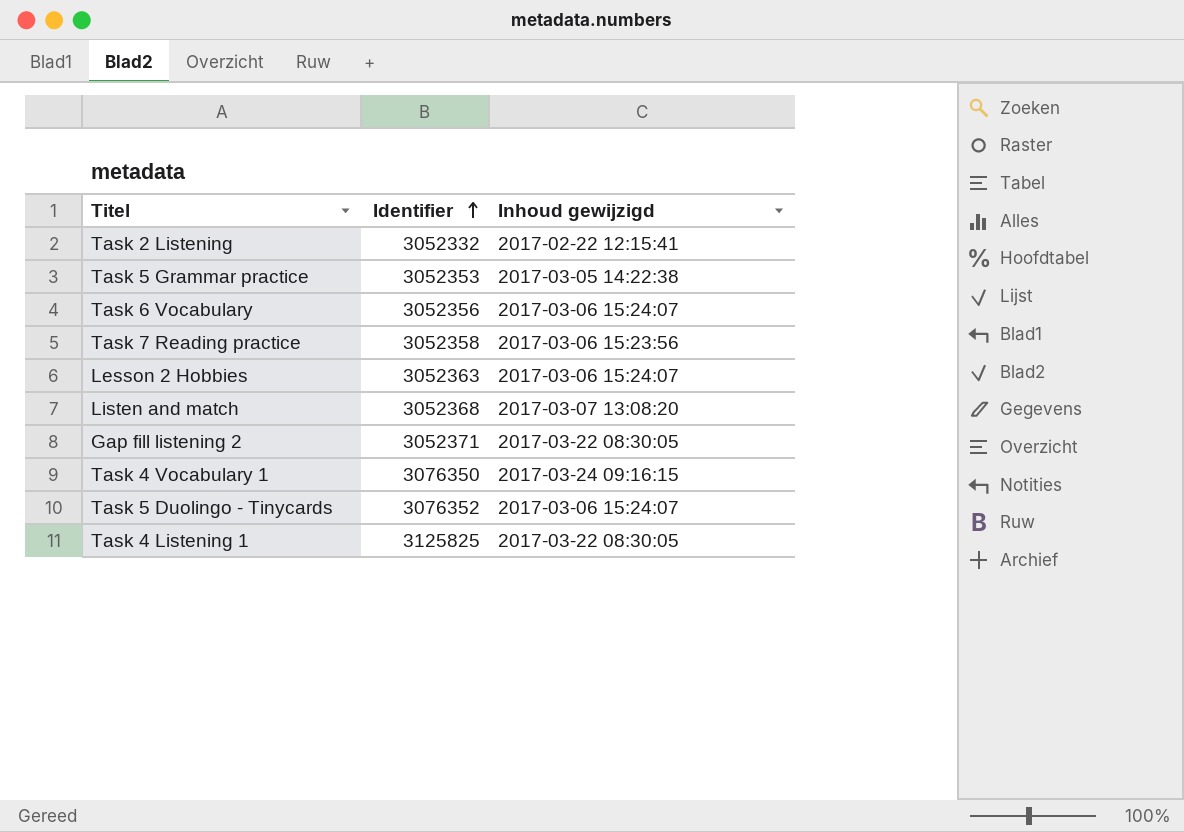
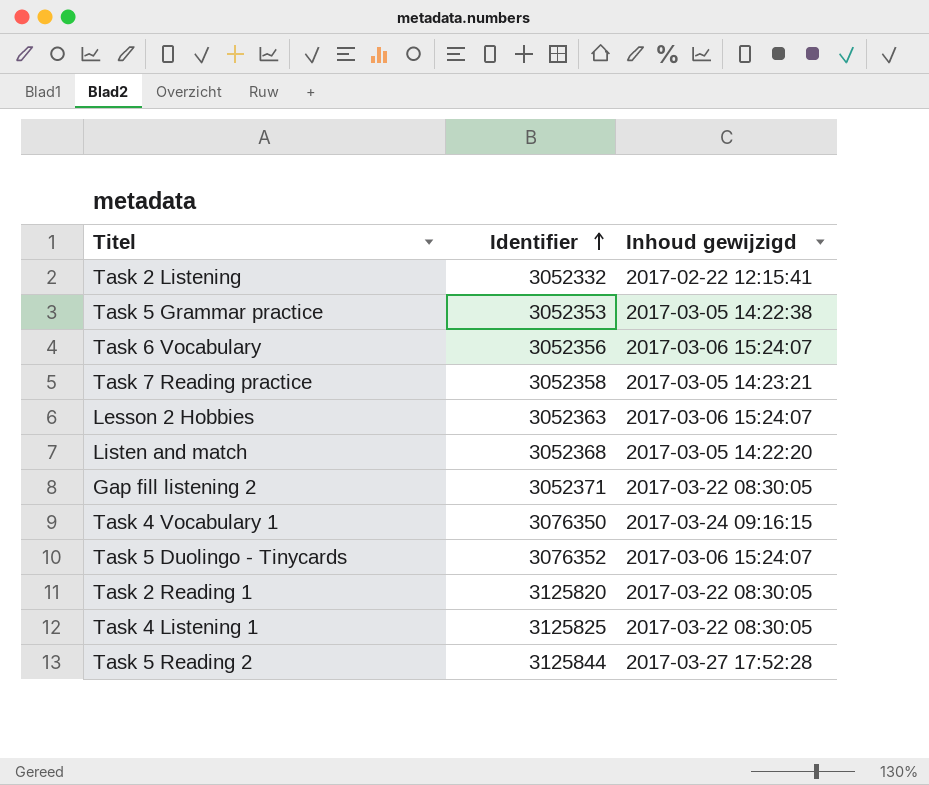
Task 7 Reading practice | Inhoud gewijzigd: 2017-03-06 15:23:56 -> 2017-03-05 14:23:21
Listen and match | Inhoud gewijzigd: 2017-03-07 13:08:20 -> 2017-03-05 14:22:20
row Task 2 Reading 1: none -> 3125820 | 2017-03-22 08:30:05
row Task 5 Reading 2: none -> 3125844 | 2017-03-27 17:52:28

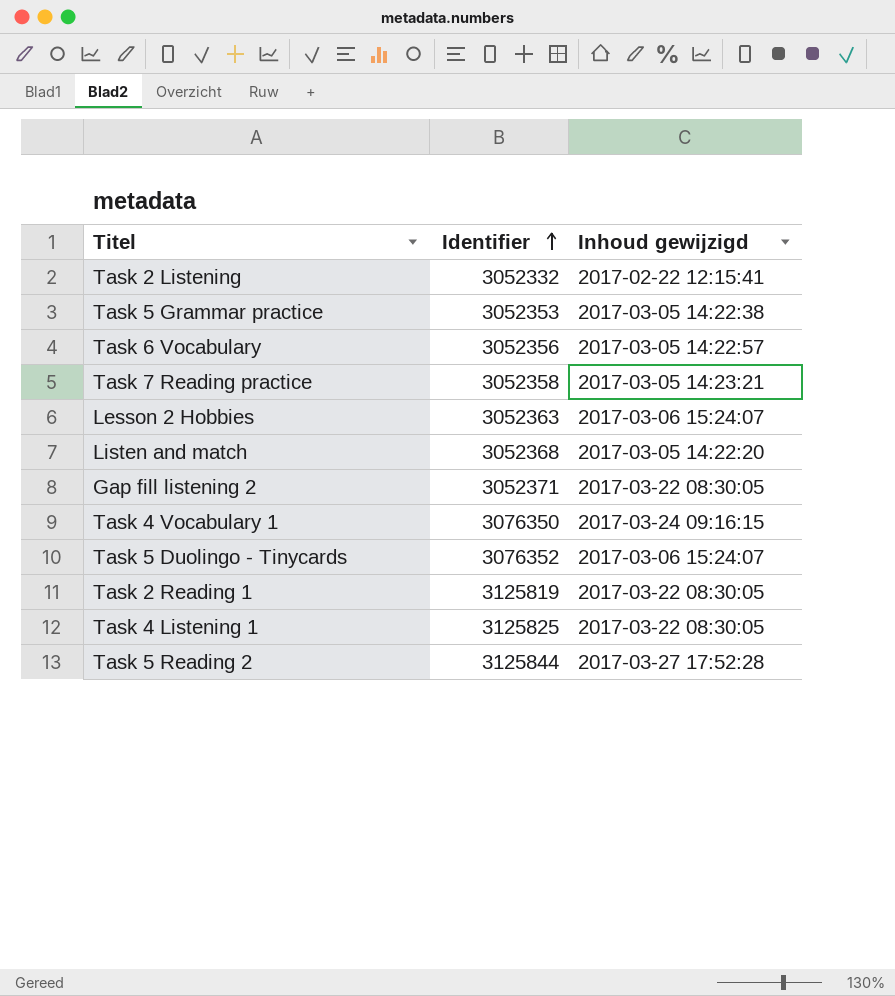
Task 6 Vocabulary | Inhoud gewijzigd: 2017-03-06 15:24:07 -> 2017-03-05 14:22:57
Task 2 Reading 1 | Identifier: 3125820 -> 3125819

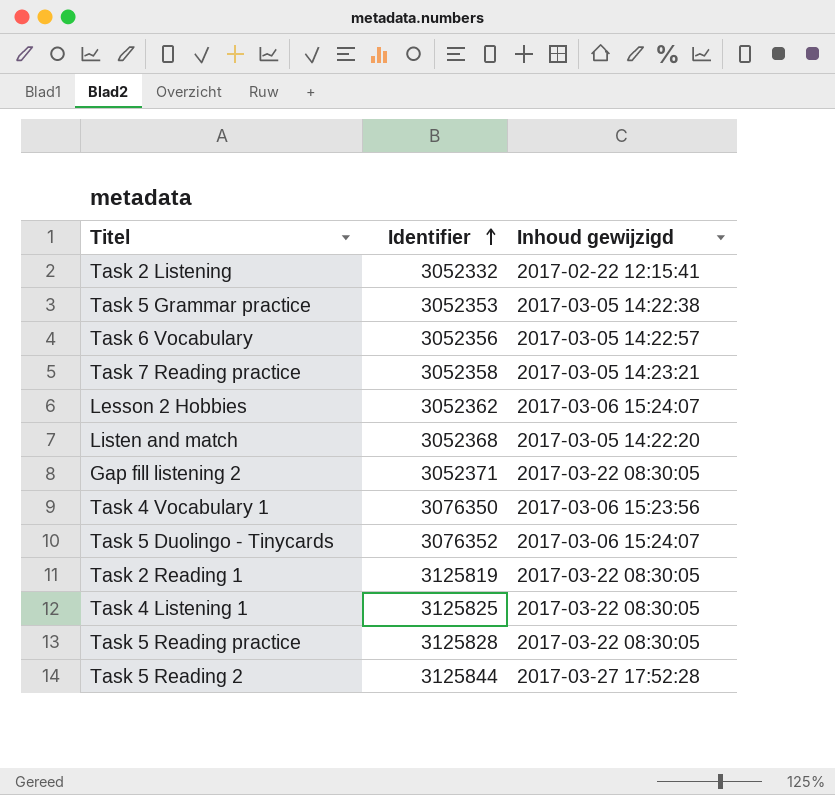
Lesson 2 Hobbies | Identifier: 3052363 -> 3052362
Task 4 Vocabulary 1 | Inhoud gewijzigd: 2017-03-24 09:16:15 -> 2017-03-06 15:23:56
row Task 5 Reading practice: none -> 3125828 | 2017-03-22 08:30:05

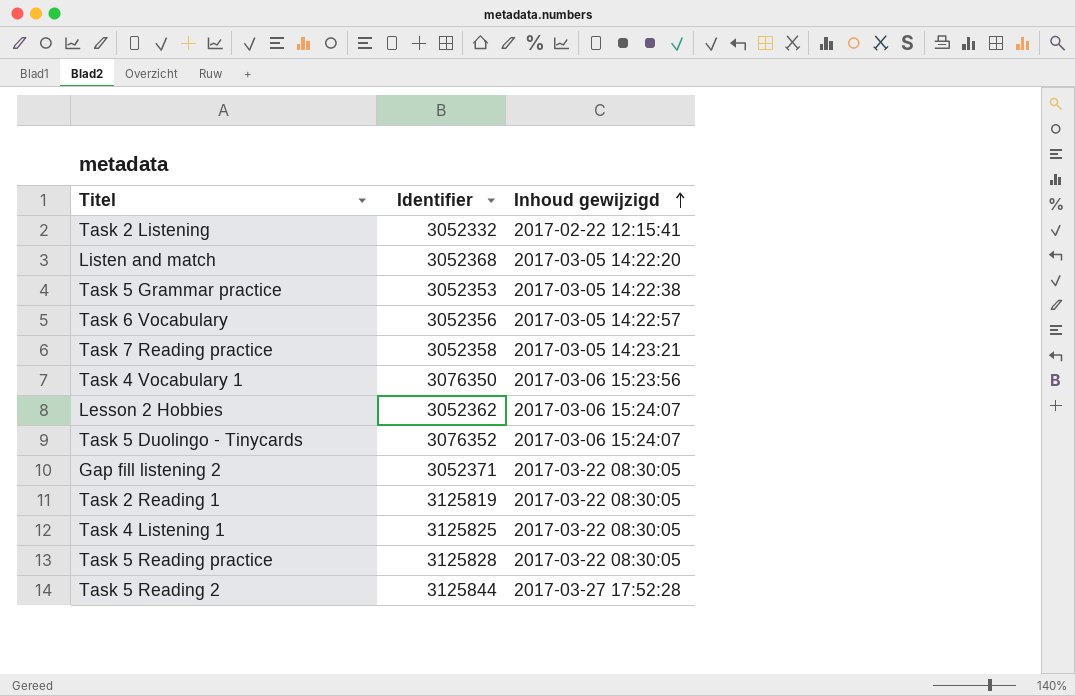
row order: Identifier ascending -> Inhoud gewijzigd ascending

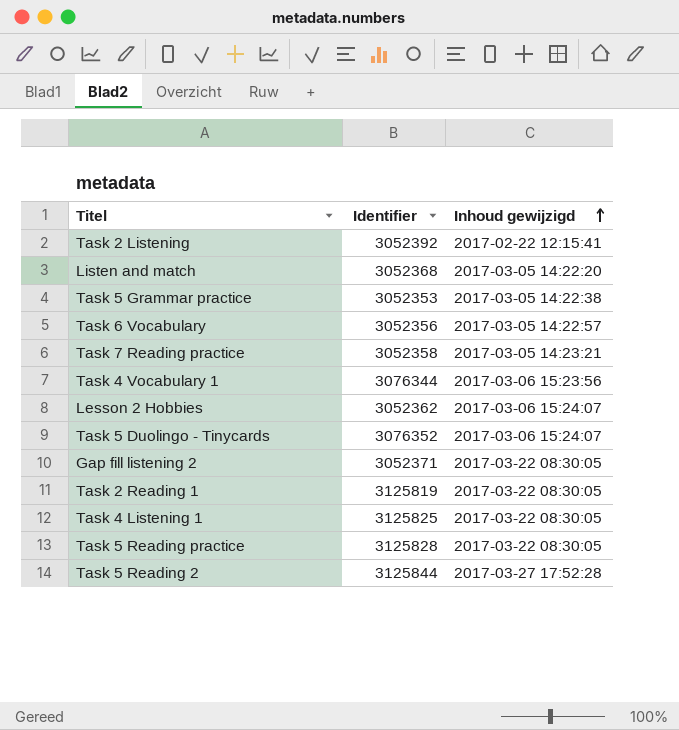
Task 2 Listening | Identifier: 3052332 -> 3052392
Task 4 Vocabulary 1 | Identifier: 3076350 -> 3076344

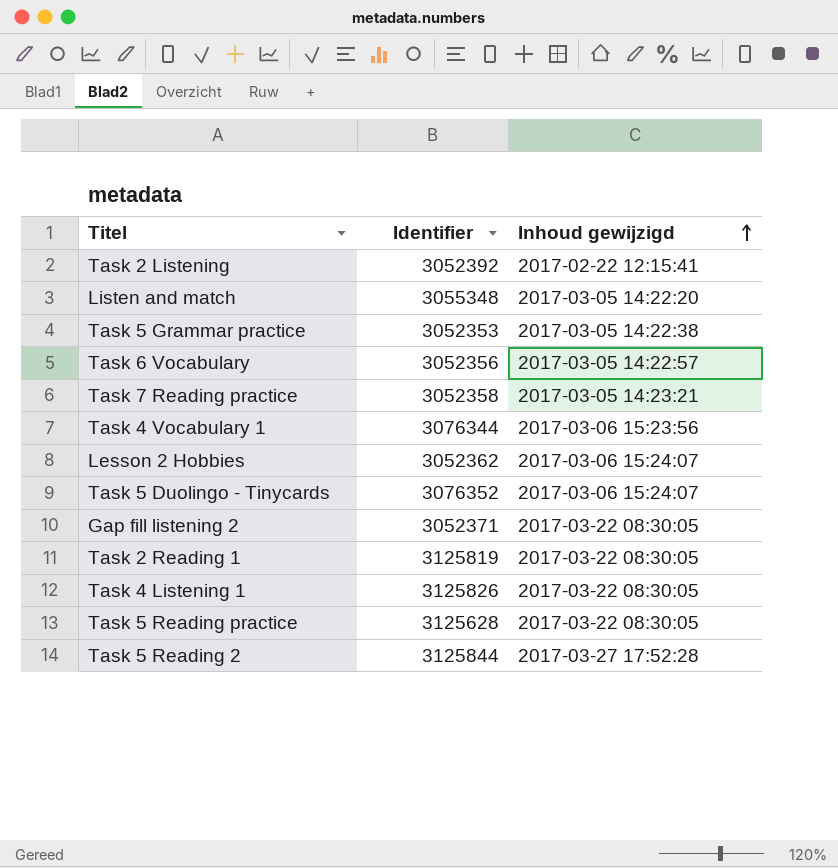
Listen and match | Identifier: 3052368 -> 3055348
Task 4 Listening 1 | Identifier: 3125825 -> 3125826
Task 5 Reading practice | Identifier: 3125828 -> 3125628

